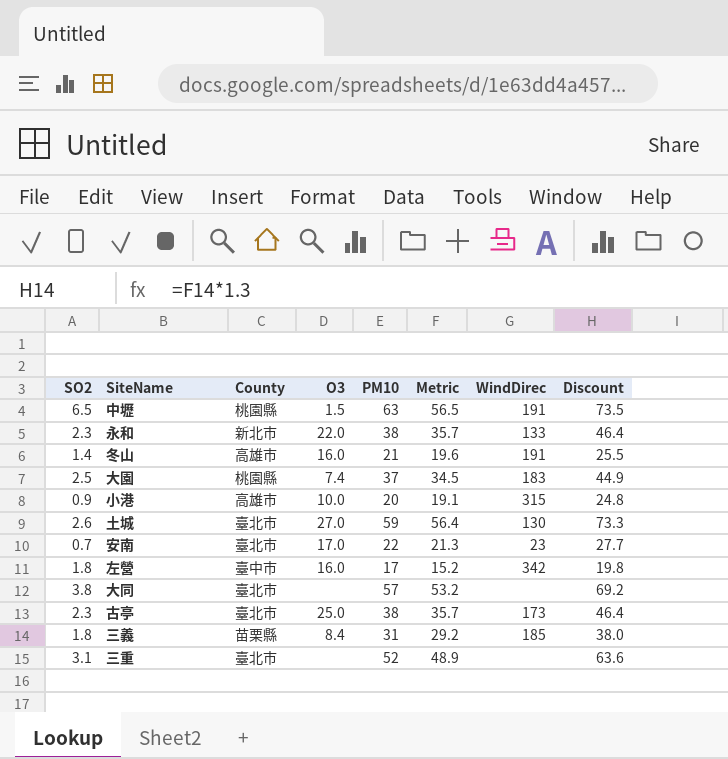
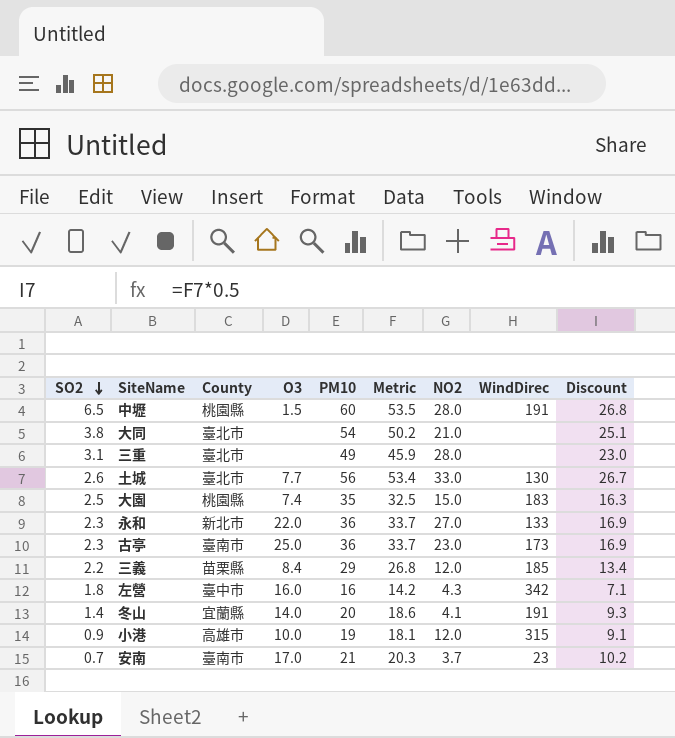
row order: none -> SO2 descending
column NO2 | position: none -> 7
column Discount | formula: [Metric] * 1.3 -> [Metric] * 0.5
中壢 | PM10: 63 -> 60
中壢 | Metric: 56.5 -> 53.5
大同 | PM10: 57 -> 54
大同 | Metric: 53.2 -> 50.2
三重 | PM10: 52 -> 49
三重 | Metric: 48.9 -> 45.9
土城 | O3: 27.0 -> 7.7
土城 | PM10: 59 -> 56
土城 | Metric: 56.4 -> 53.4
大園 | PM10: 37 -> 35
大園 | Metric: 34.5 -> 32.5
永和 | PM10: 38 -> 36
永和 | Metric: 35.7 -> 33.7
古亭 | County: 臺北市 -> 臺南市
古亭 | PM10: 38 -> 36
古亭 | Metric: 35.7 -> 33.7
三義 | SO2: 1.8 -> 2.2
三義 | PM10: 31 -> 29
三義 | Metric: 29.2 -> 26.8
左營 | PM10: 17 -> 16
左營 | Metric: 15.2 -> 14.2
冬山 | County: 高雄市 -> 宜蘭縣
冬山 | O3: 16.0 -> 14.0
冬山 | PM10: 21 -> 20
冬山 | Metric: 19.6 -> 18.6
小港 | PM10: 20 -> 19
小港 | Metric: 19.1 -> 18.1
安南 | County: 臺北市 -> 臺南市
安南 | PM10: 22 -> 21
安南 | Metric: 21.3 -> 20.3

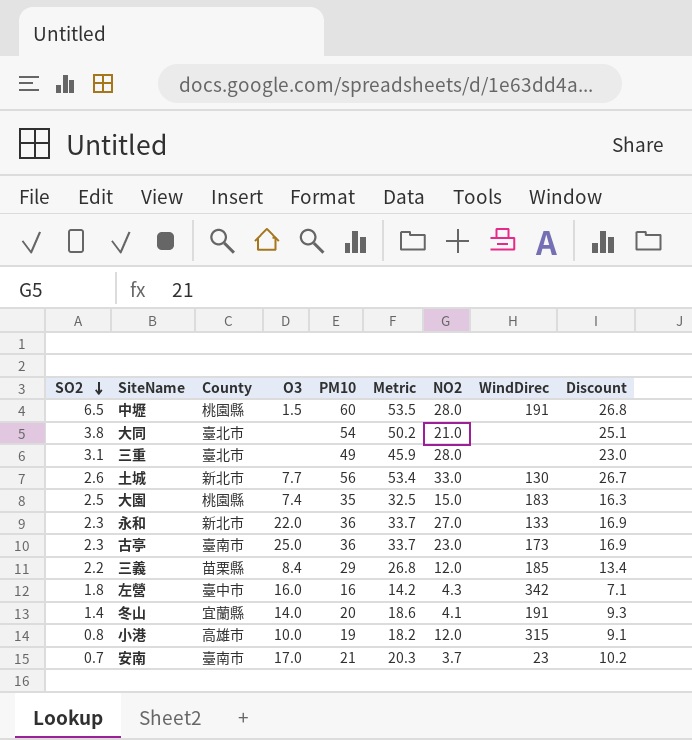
土城 | County: 臺北市 -> 新北市
小港 | SO2: 0.9 -> 0.8
小港 | Metric: 18.1 -> 18.2

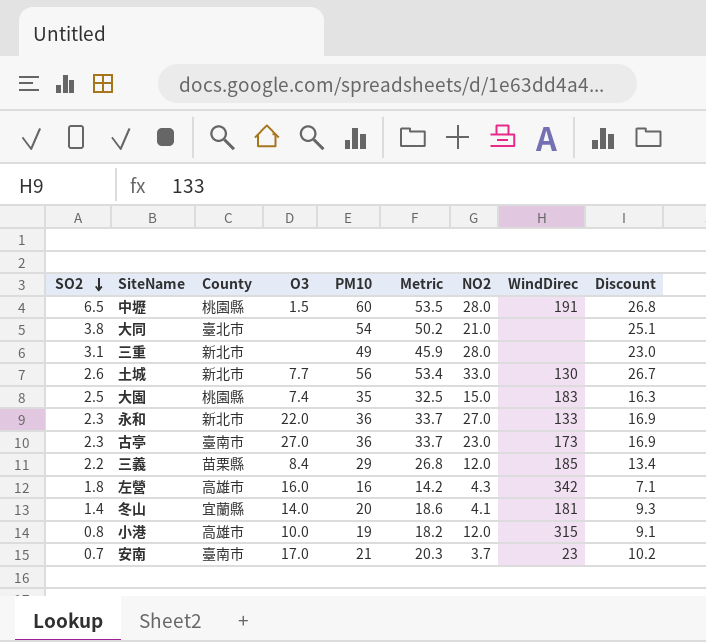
三重 | County: 臺北市 -> 新北市
古亭 | O3: 25.0 -> 27.0
左營 | County: 臺中市 -> 高雄市
冬山 | WindDirec: 191 -> 181

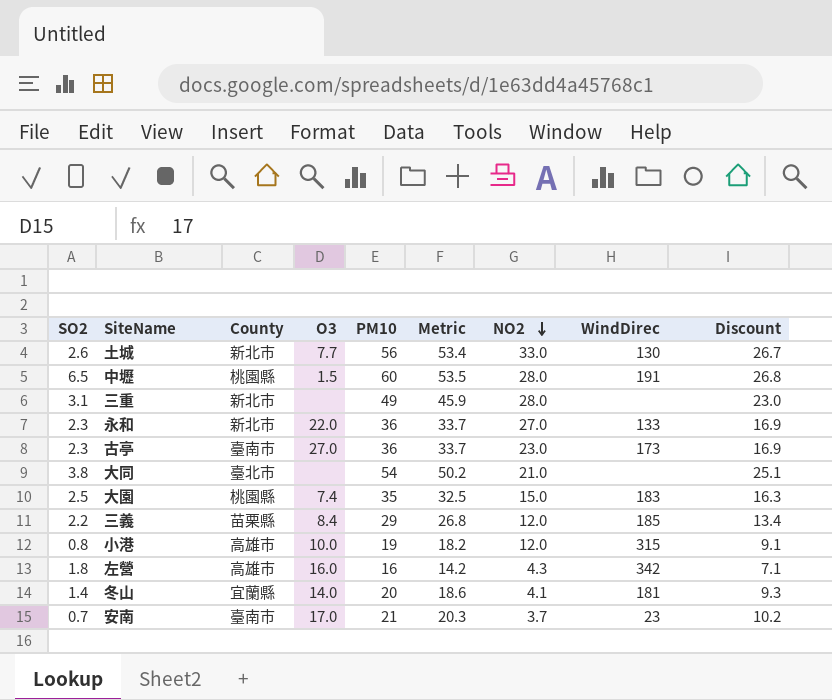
row order: SO2 descending -> NO2 descending

